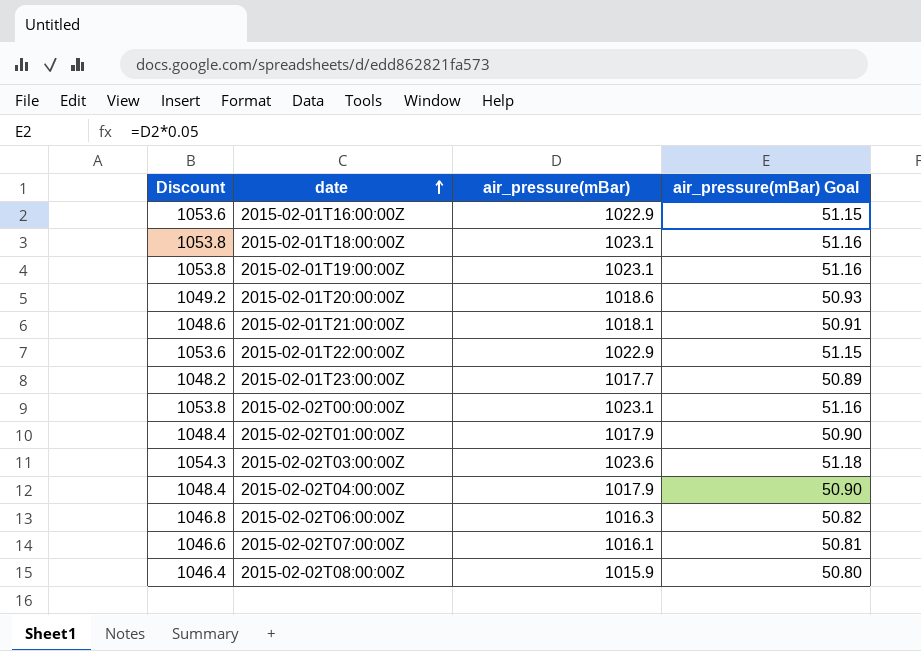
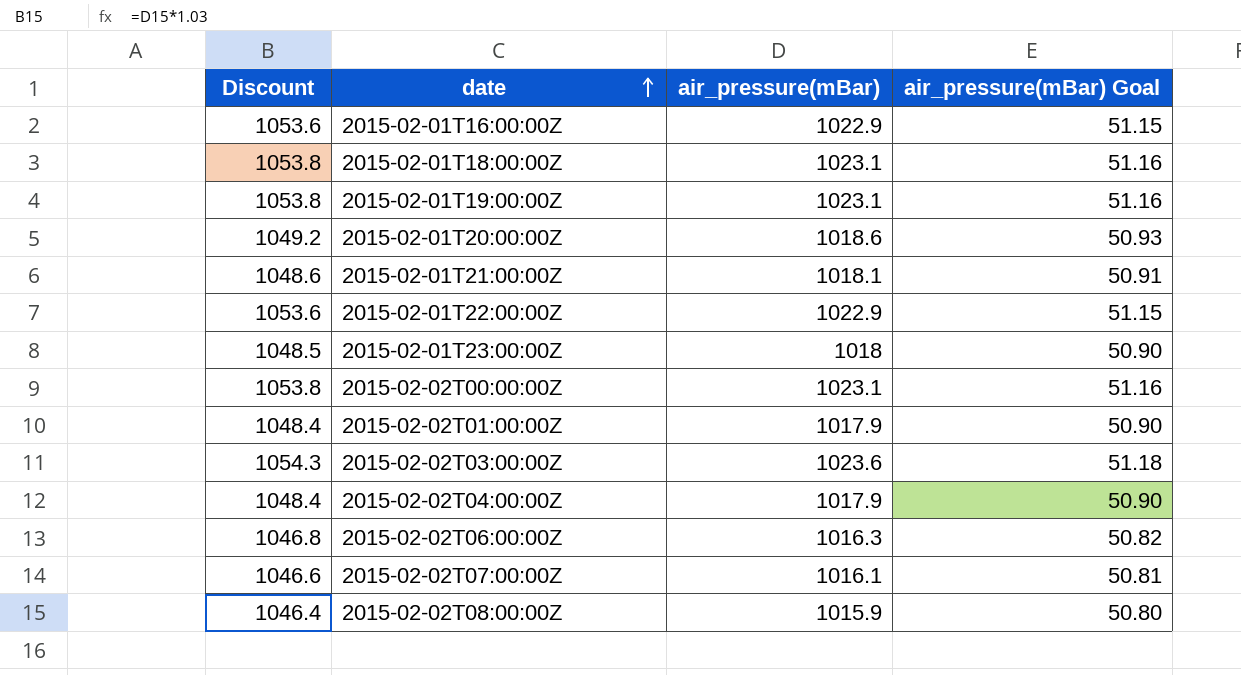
2015-02-01T23:00:00Z | Discount: 1048.2 -> 1048.5
2015-02-01T23:00:00Z | air_pressure(mBar): 1017.7 -> 1018
2015-02-01T23:00:00Z | air_pressure(mBar) Goal: 50.89 -> 50.90

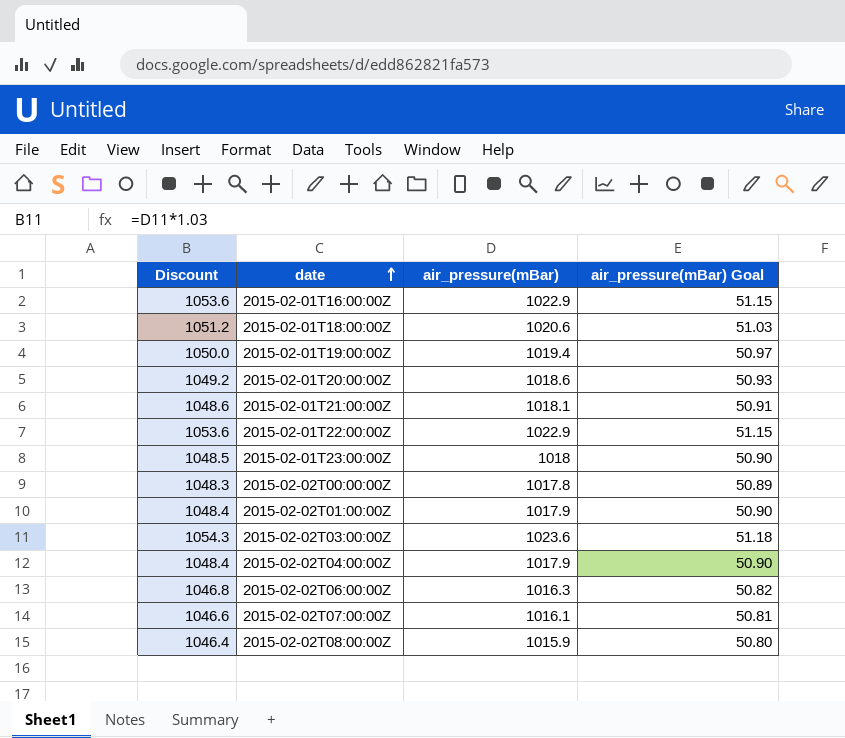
2015-02-01T18:00:00Z | Discount: 1053.8 -> 1051.2
2015-02-01T18:00:00Z | air_pressure(mBar): 1023.1 -> 1020.6
2015-02-01T18:00:00Z | air_pressure(mBar) Goal: 51.16 -> 51.03
2015-02-01T19:00:00Z | Discount: 1053.8 -> 1050.0
2015-02-01T19:00:00Z | air_pressure(mBar): 1023.1 -> 1019.4
2015-02-01T19:00:00Z | air_pressure(mBar) Goal: 51.16 -> 50.97
2015-02-02T00:00:00Z | Discount: 1053.8 -> 1048.3
2015-02-02T00:00:00Z | air_pressure(mBar): 1023.1 -> 1017.8
2015-02-02T00:00:00Z | air_pressure(mBar) Goal: 51.16 -> 50.89

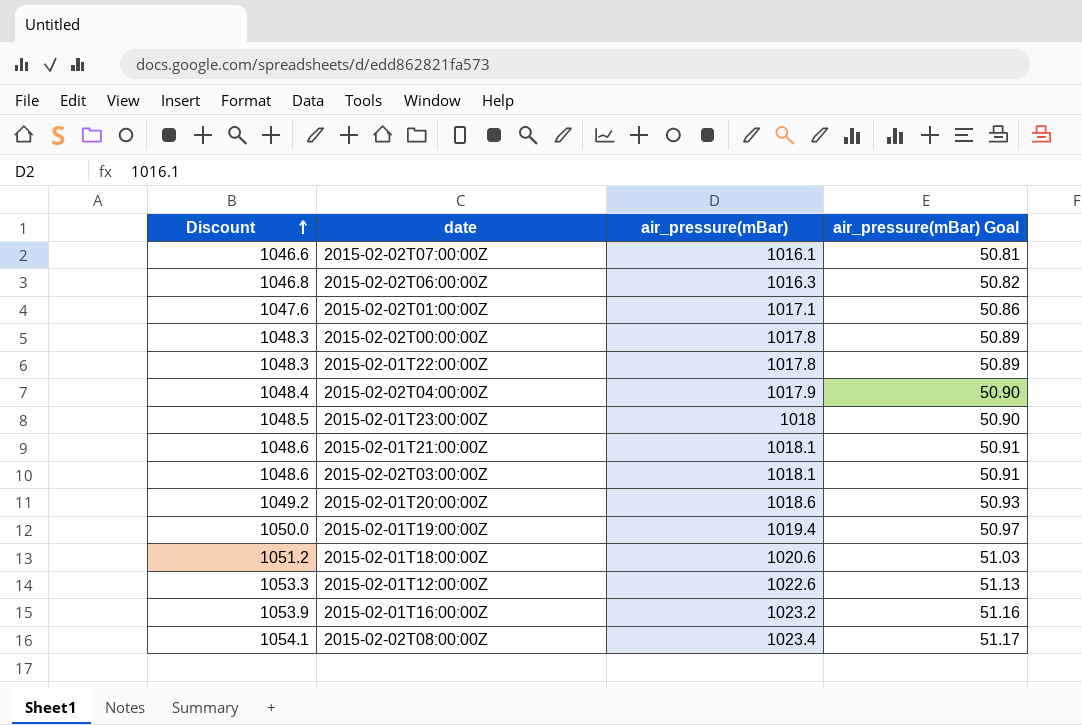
row order: date ascending -> Discount ascending
2015-02-02T01:00:00Z | Discount: 1048.4 -> 1047.6
2015-02-02T01:00:00Z | air_pressure(mBar): 1017.9 -> 1017.1
2015-02-02T01:00:00Z | air_pressure(mBar) Goal: 50.90 -> 50.86
2015-02-01T22:00:00Z | Discount: 1053.6 -> 1048.3
2015-02-01T22:00:00Z | air_pressure(mBar): 1022.9 -> 1017.8
2015-02-01T22:00:00Z | air_pressure(mBar) Goal: 51.15 -> 50.89
2015-02-02T03:00:00Z | Discount: 1054.3 -> 1048.6
2015-02-02T03:00:00Z | air_pressure(mBar): 1023.6 -> 1018.1
2015-02-02T03:00:00Z | air_pressure(mBar) Goal: 51.18 -> 50.91
row 2015-02-01T12:00:00Z: none -> 1053.3 | 1022.6 | 51.13
2015-02-01T16:00:00Z | Discount: 1053.6 -> 1053.9
2015-02-01T16:00:00Z | air_pressure(mBar): 1022.9 -> 1023.2
2015-02-01T16:00:00Z | air_pressure(mBar) Goal: 51.15 -> 51.16
2015-02-02T08:00:00Z | Discount: 1046.4 -> 1054.1
2015-02-02T08:00:00Z | air_pressure(mBar): 1015.9 -> 1023.4
2015-02-02T08:00:00Z | air_pressure(mBar) Goal: 50.80 -> 51.17

